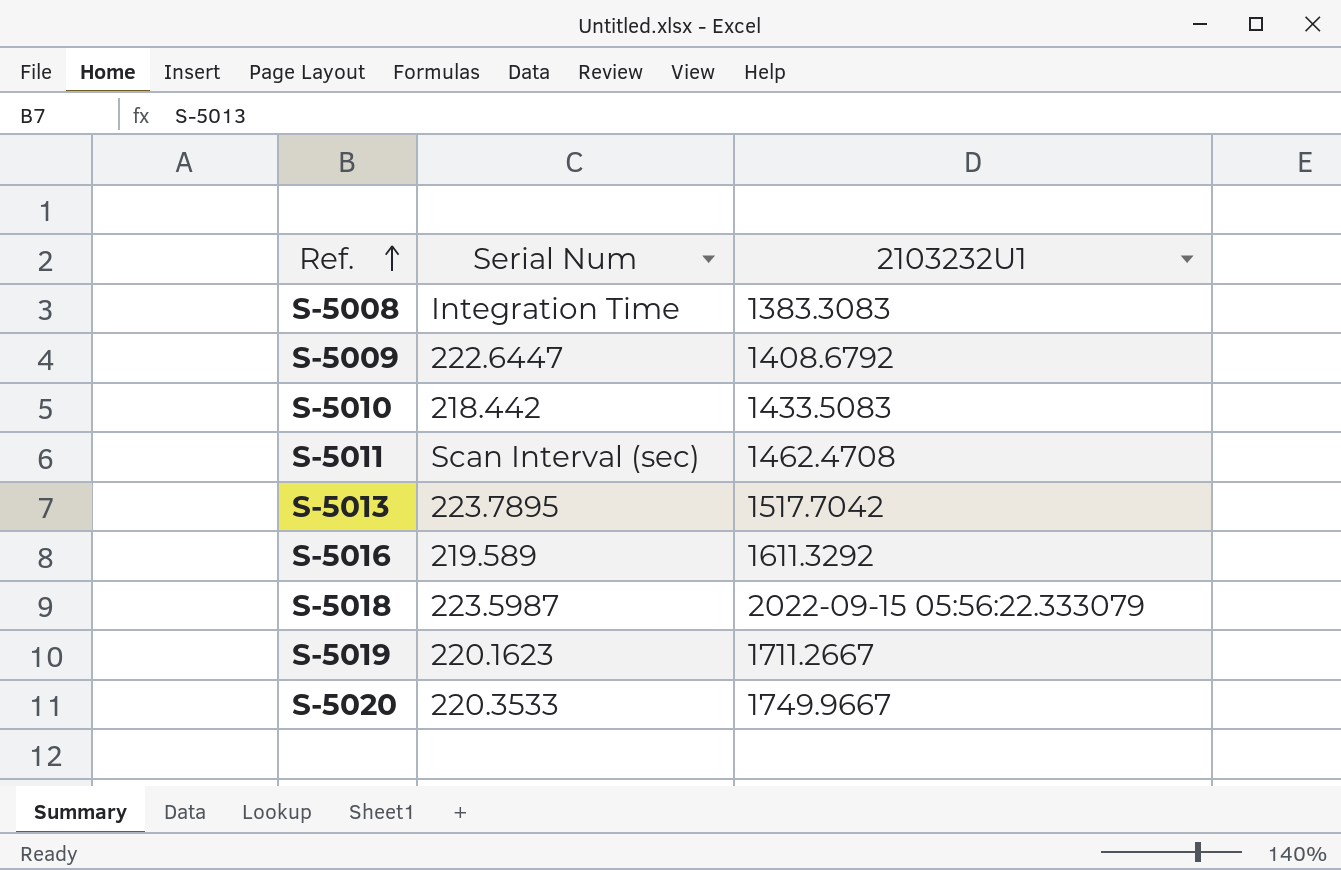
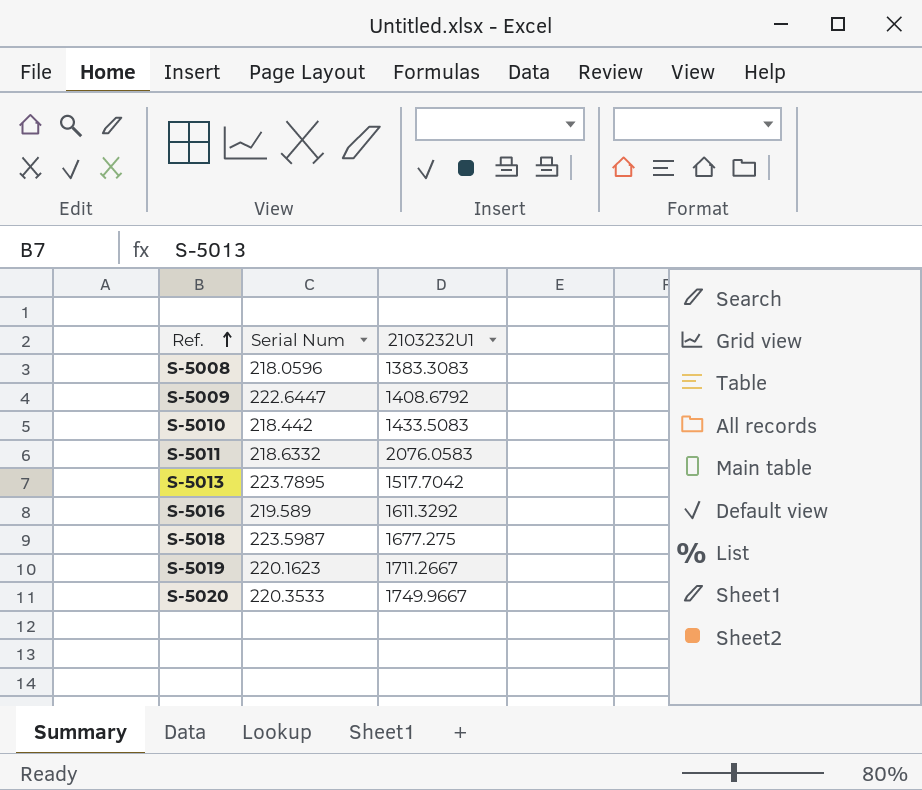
S-5008 | Serial Num: Integration Time -> 218.0596
S-5011 | Serial Num: Scan Interval (sec) -> 218.6332
S-5011 | 2103232U1: 1462.4708 -> 2076.0583
S-5018 | 2103232U1: 2022-09-15 05:56:22.333079 -> 1677.275

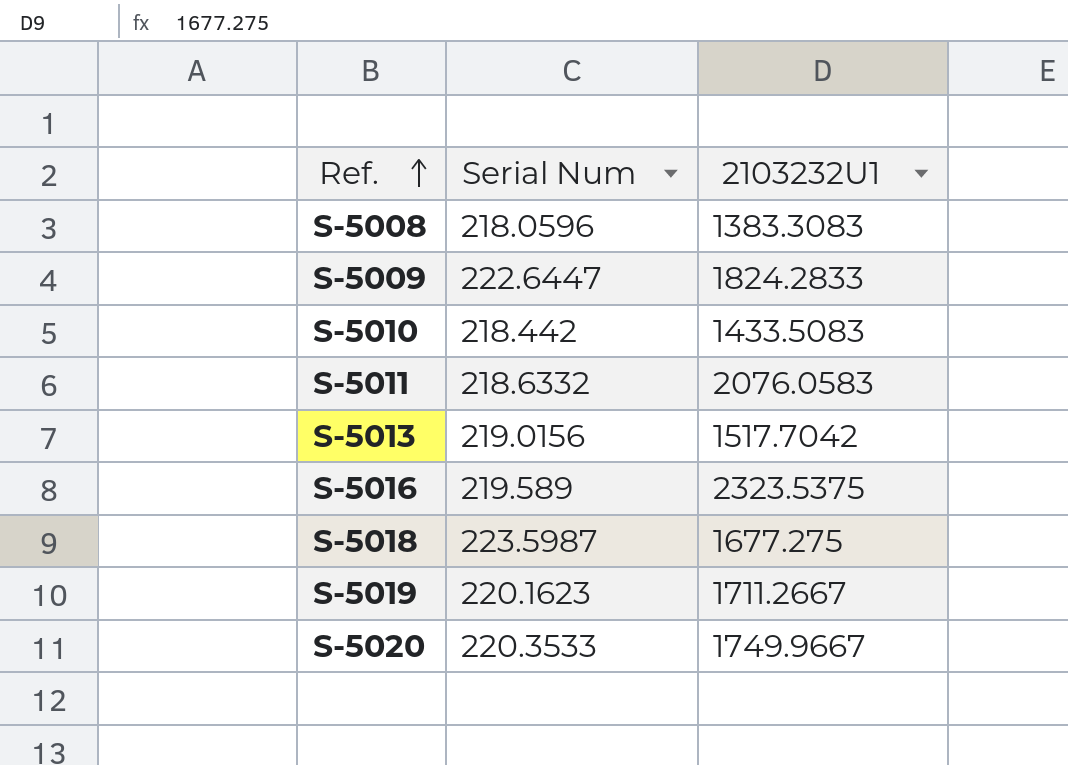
S-5009 | 2103232U1: 1408.6792 -> 1824.2833
S-5013 | Serial Num: 223.7895 -> 219.0156
S-5016 | 2103232U1: 1611.3292 -> 2323.5375

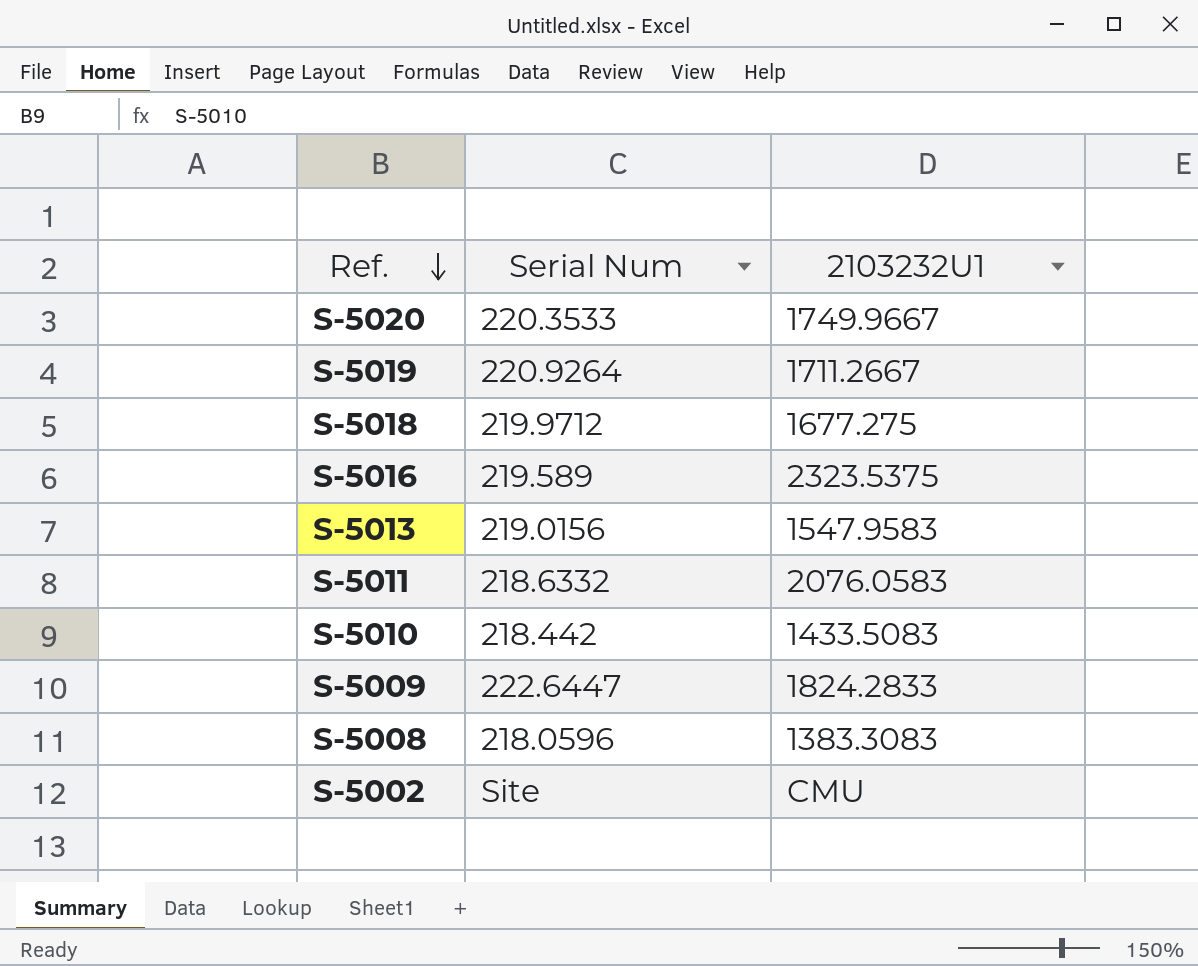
row order: Ref. ascending -> Ref. descending
S-5019 | Serial Num: 220.1623 -> 220.9264
S-5018 | Serial Num: 223.5987 -> 219.9712
S-5013 | 2103232U1: 1517.7042 -> 1547.9583
row S-5002: none -> Site | CMU

